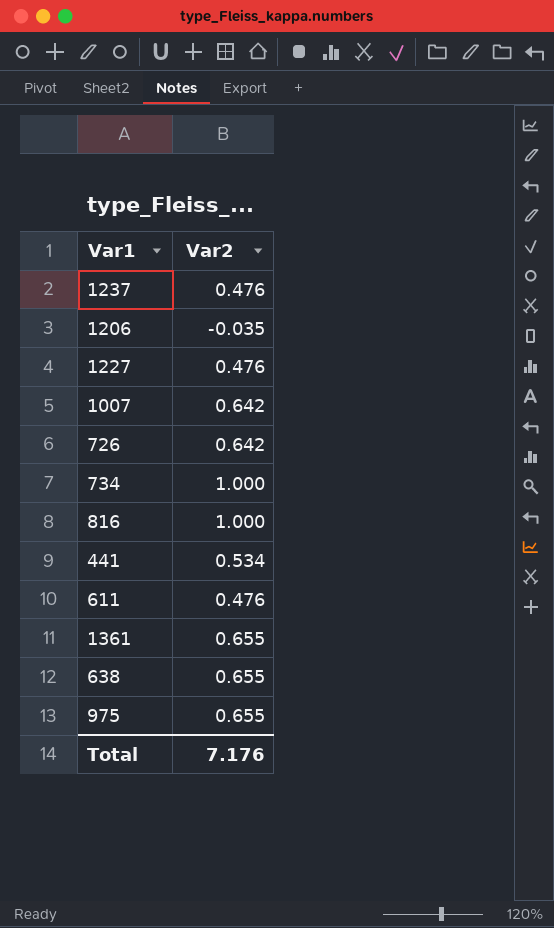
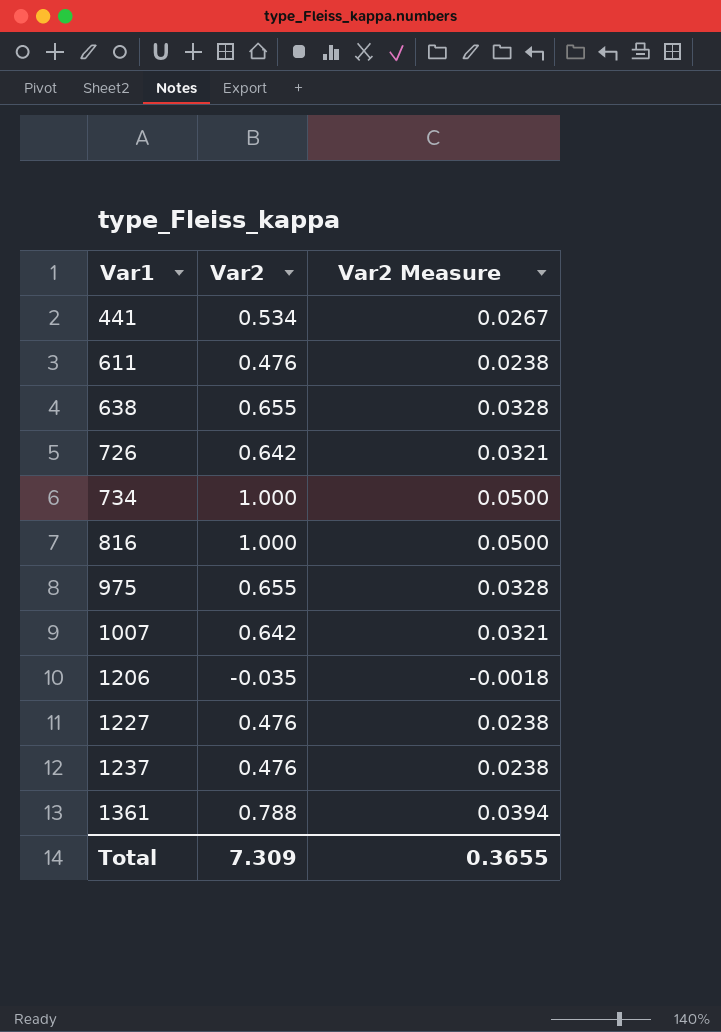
row order: none -> Var1 ascending
column Var2 Measure | formula: none -> [Var2] * 0.05
1361 | Var2: 0.655 -> 0.788
Total | Var2: 7.176 -> 7.309

